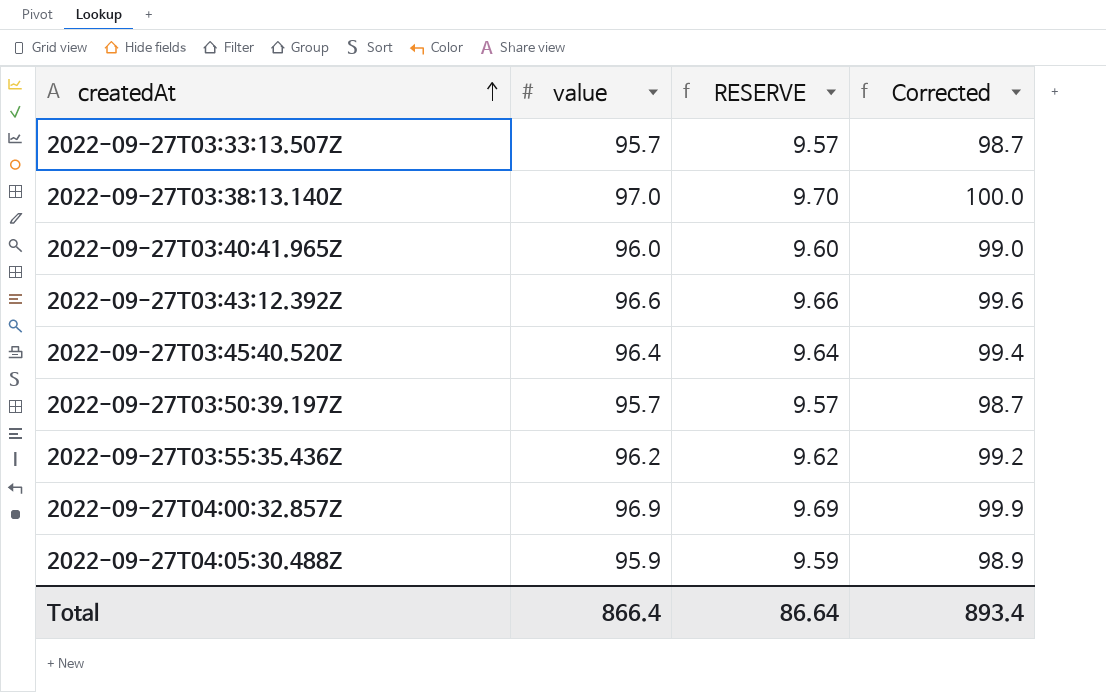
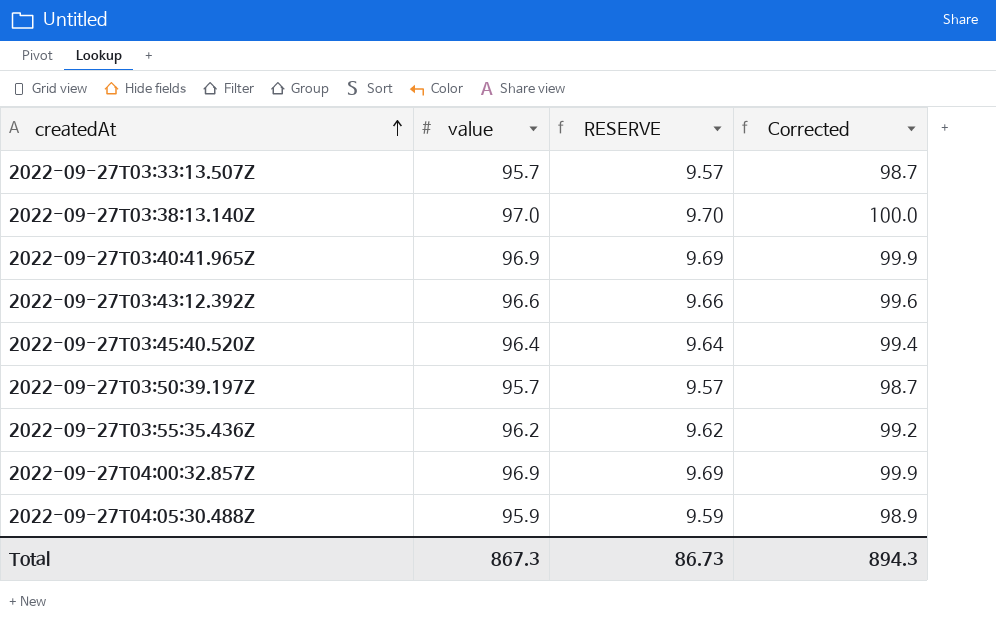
2022-09-27T03:40:41.965Z | value: 96.0 -> 96.9
2022-09-27T03:40:41.965Z | RESERVE: 9.60 -> 9.69
2022-09-27T03:40:41.965Z | Corrected: 99.0 -> 99.9
Total | value: 866.4 -> 867.3
Total | RESERVE: 86.64 -> 86.73
Total | Corrected: 893.4 -> 894.3

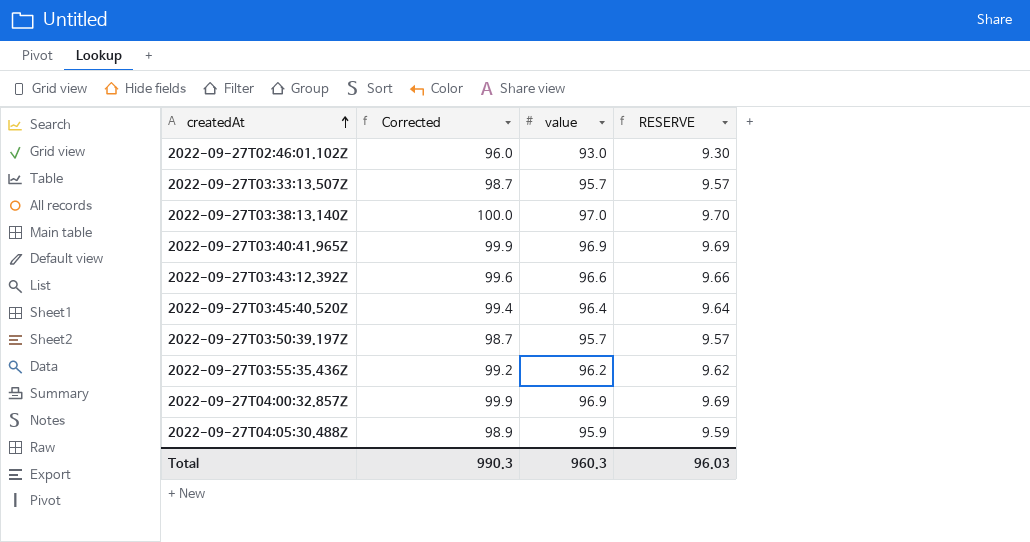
column Corrected | position: 4 -> 2
row 2022-09-27T02:46:01.102Z: none -> 96.0 | 93.0 | 9.30
Total | Corrected: 894.3 -> 990.3
Total | value: 867.3 -> 960.3
Total | RESERVE: 86.73 -> 96.03

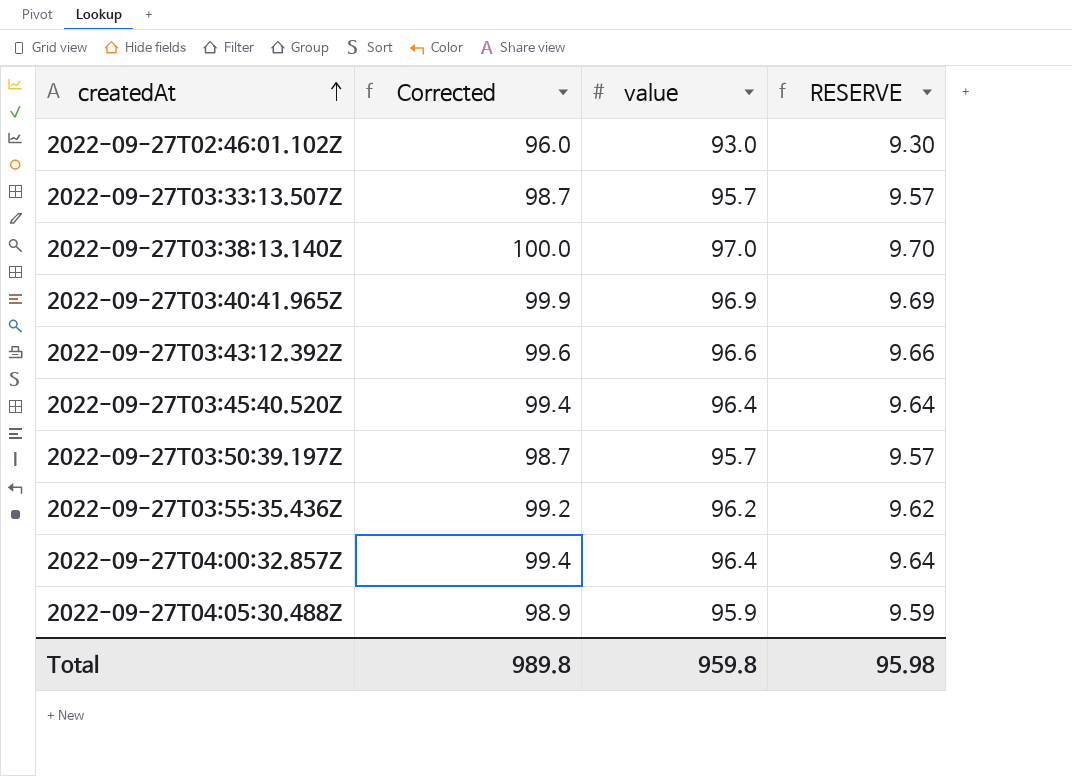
2022-09-27T04:00:32.857Z | Corrected: 99.9 -> 99.4
2022-09-27T04:00:32.857Z | value: 96.9 -> 96.4
2022-09-27T04:00:32.857Z | RESERVE: 9.69 -> 9.64
Total | Corrected: 990.3 -> 989.8
Total | value: 960.3 -> 959.8
Total | RESERVE: 96.03 -> 95.98

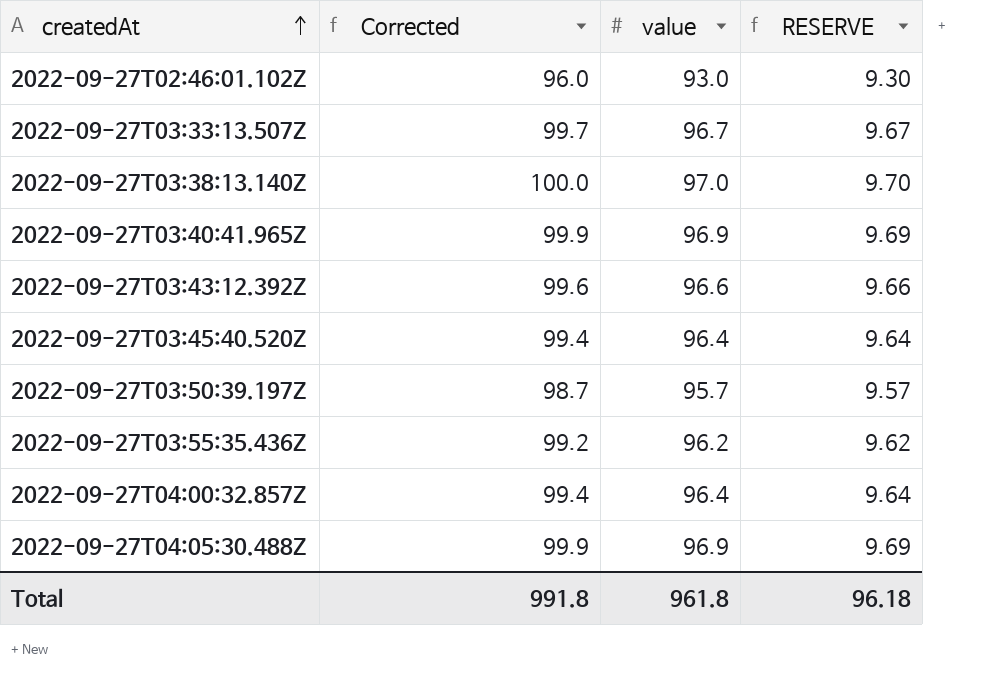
2022-09-27T03:33:13.507Z | Corrected: 98.7 -> 99.7
2022-09-27T03:33:13.507Z | value: 95.7 -> 96.7
2022-09-27T03:33:13.507Z | RESERVE: 9.57 -> 9.67
2022-09-27T04:05:30.488Z | Corrected: 98.9 -> 99.9
2022-09-27T04:05:30.488Z | value: 95.9 -> 96.9
2022-09-27T04:05:30.488Z | RESERVE: 9.59 -> 9.69
Total | Corrected: 989.8 -> 991.8
Total | value: 959.8 -> 961.8
Total | RESERVE: 95.98 -> 96.18

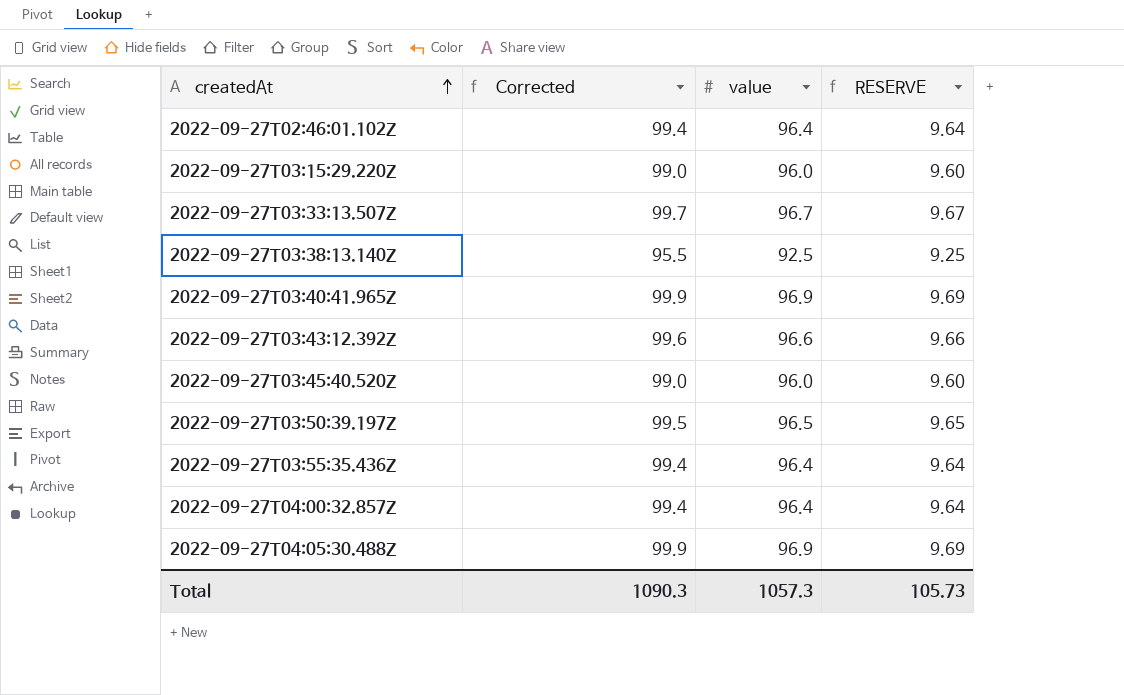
2022-09-27T02:46:01.102Z | Corrected: 96.0 -> 99.4
2022-09-27T02:46:01.102Z | value: 93.0 -> 96.4
2022-09-27T02:46:01.102Z | RESERVE: 9.30 -> 9.64
row 2022-09-27T03:15:29.220Z: none -> 99.0 | 96.0 | 9.60
2022-09-27T03:38:13.140Z | Corrected: 100.0 -> 95.5
2022-09-27T03:38:13.140Z | value: 97.0 -> 92.5
2022-09-27T03:38:13.140Z | RESERVE: 9.70 -> 9.25
2022-09-27T03:45:40.520Z | Corrected: 99.4 -> 99.0
2022-09-27T03:45:40.520Z | value: 96.4 -> 96.0
2022-09-27T03:45:40.520Z | RESERVE: 9.64 -> 9.60
2022-09-27T03:50:39.197Z | Corrected: 98.7 -> 99.5
2022-09-27T03:50:39.197Z | value: 95.7 -> 96.5
2022-09-27T03:50:39.197Z | RESERVE: 9.57 -> 9.65
2022-09-27T03:55:35.436Z | Corrected: 99.2 -> 99.4
2022-09-27T03:55:35.436Z | value: 96.2 -> 96.4
2022-09-27T03:55:35.436Z | RESERVE: 9.62 -> 9.64
Total | Corrected: 991.8 -> 1090.3
Total | value: 961.8 -> 1057.3
Total | RESERVE: 96.18 -> 105.73

